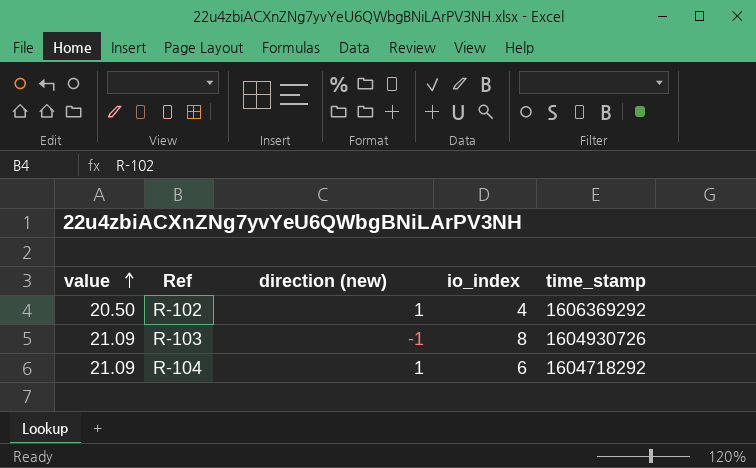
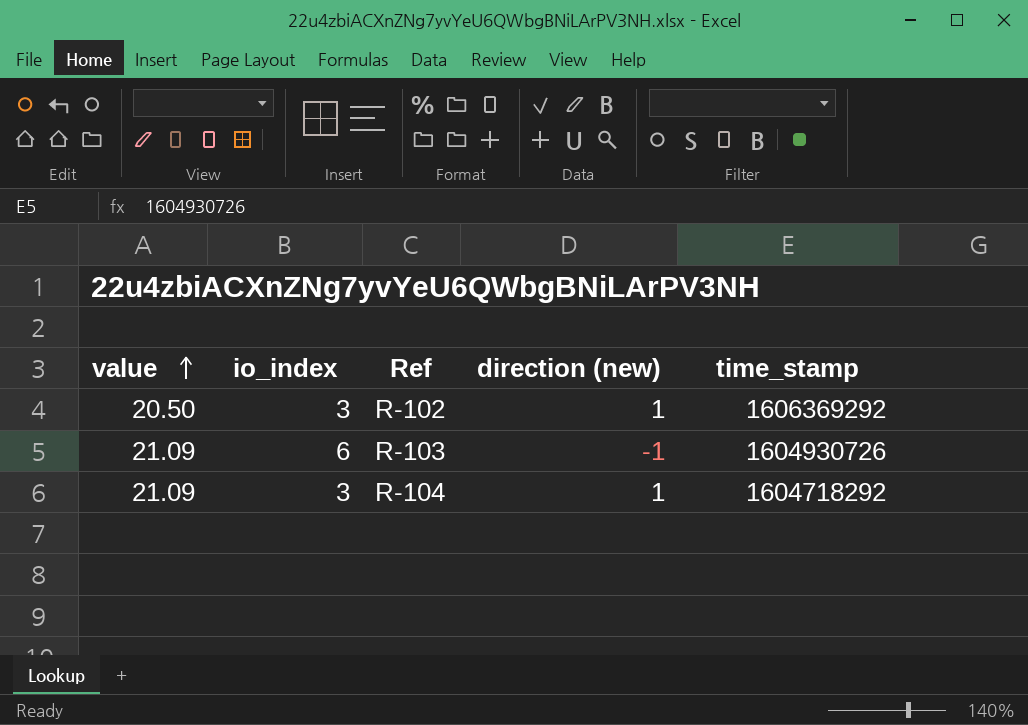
column io_index | position: 4 -> 2
R-102 | io_index: 4 -> 3
R-103 | io_index: 8 -> 6
R-104 | io_index: 6 -> 3

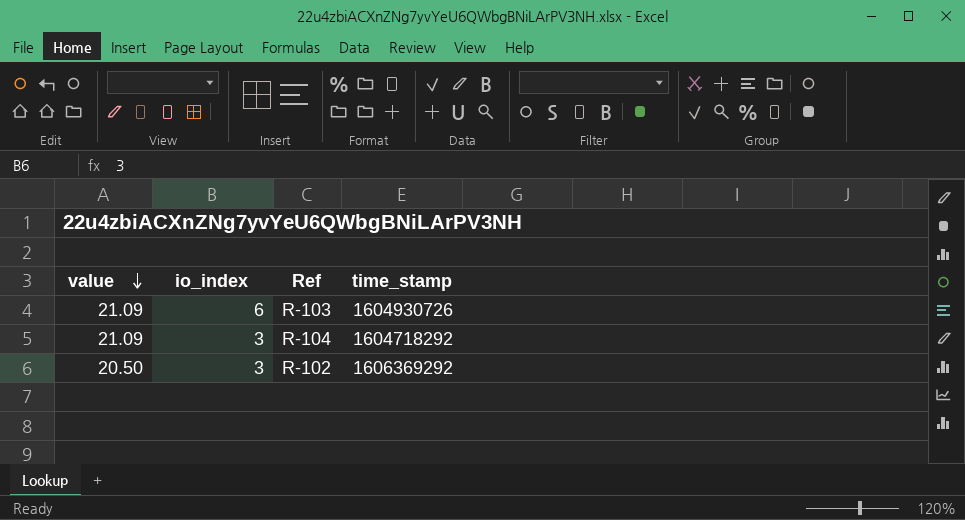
row order: value ascending -> value descending
column direction (new) | position: 4 -> none

